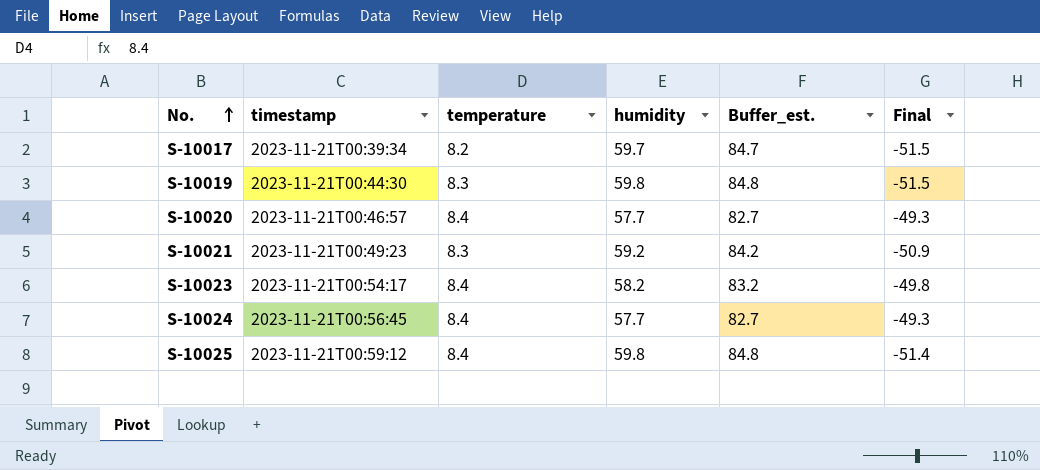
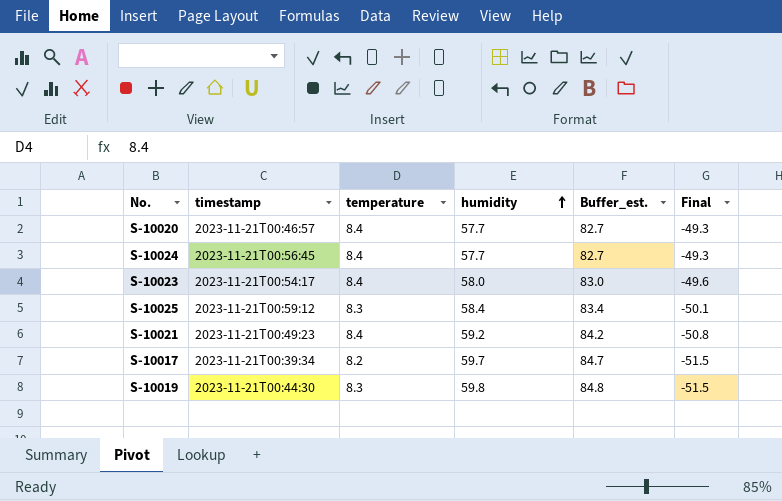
row order: No. ascending -> humidity ascending
S-10023 | humidity: 58.2 -> 58.0
S-10023 | Buffer_est.: 83.2 -> 83.0
S-10023 | Final: -49.8 -> -49.6
S-10025 | temperature: 8.4 -> 8.3
S-10025 | humidity: 59.8 -> 58.4
S-10025 | Buffer_est.: 84.8 -> 83.4
S-10025 | Final: -51.4 -> -50.1
S-10021 | temperature: 8.3 -> 8.4
S-10021 | Final: -50.9 -> -50.8

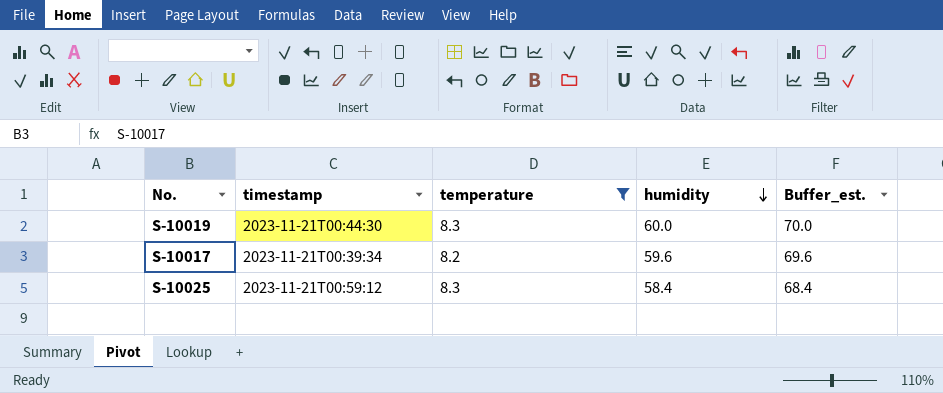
filter: none -> temperature != 8.4
row order: humidity ascending -> humidity descending
column Final | formula: [temperature] - [humidity] -> none
column Buffer_est. | formula: [humidity] + 25 -> [humidity] + 10
S-10019 | humidity: 59.8 -> 60.0
S-10017 | humidity: 59.7 -> 59.6

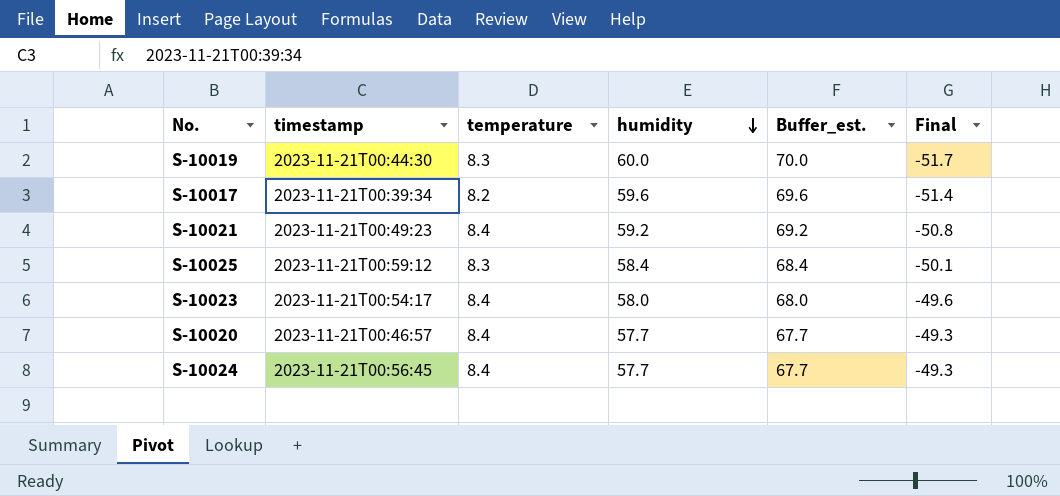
filter: temperature != 8.4 -> none
column Final | formula: none -> [temperature] - [humidity]

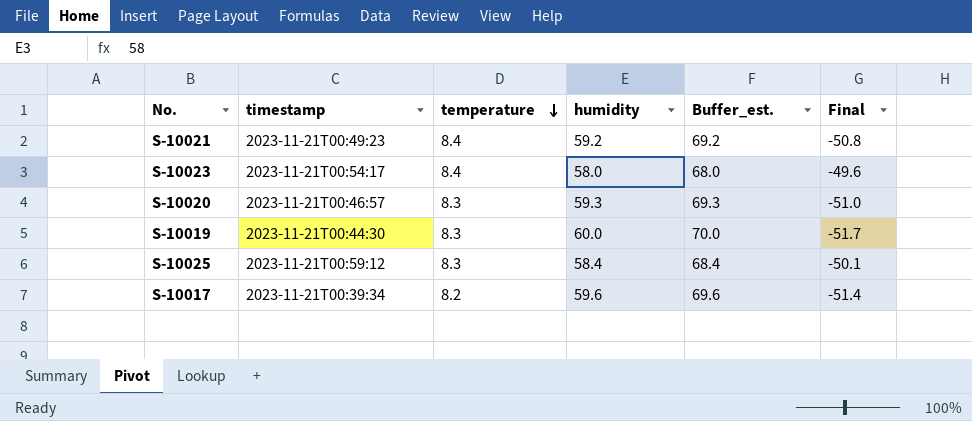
row order: humidity descending -> temperature descending
row S-10024: 2023-11-21T00:56:45 | 8.4 | 57.7 | 67.7 | -49.3 -> none
S-10020 | temperature: 8.4 -> 8.3
S-10020 | humidity: 57.7 -> 59.3
S-10020 | Buffer_est.: 67.7 -> 69.3
S-10020 | Final: -49.3 -> -51.0

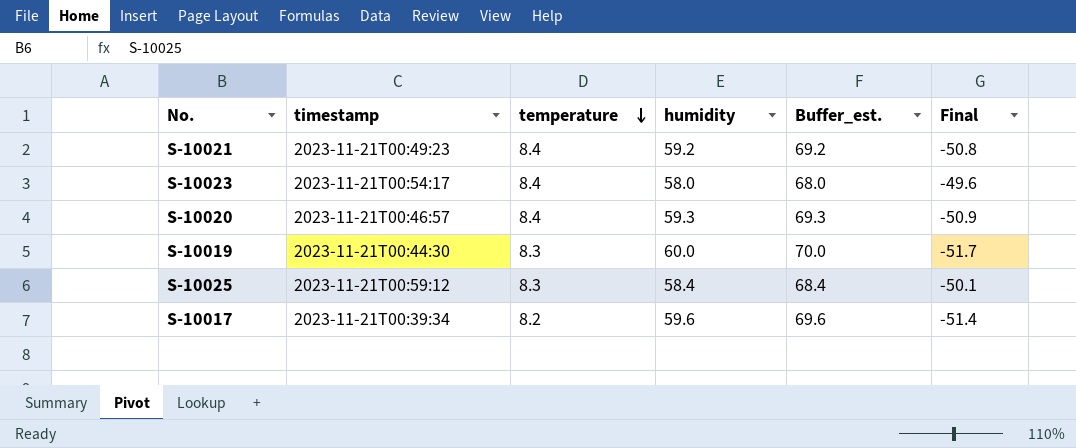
S-10020 | temperature: 8.3 -> 8.4
S-10020 | Final: -51.0 -> -50.9

